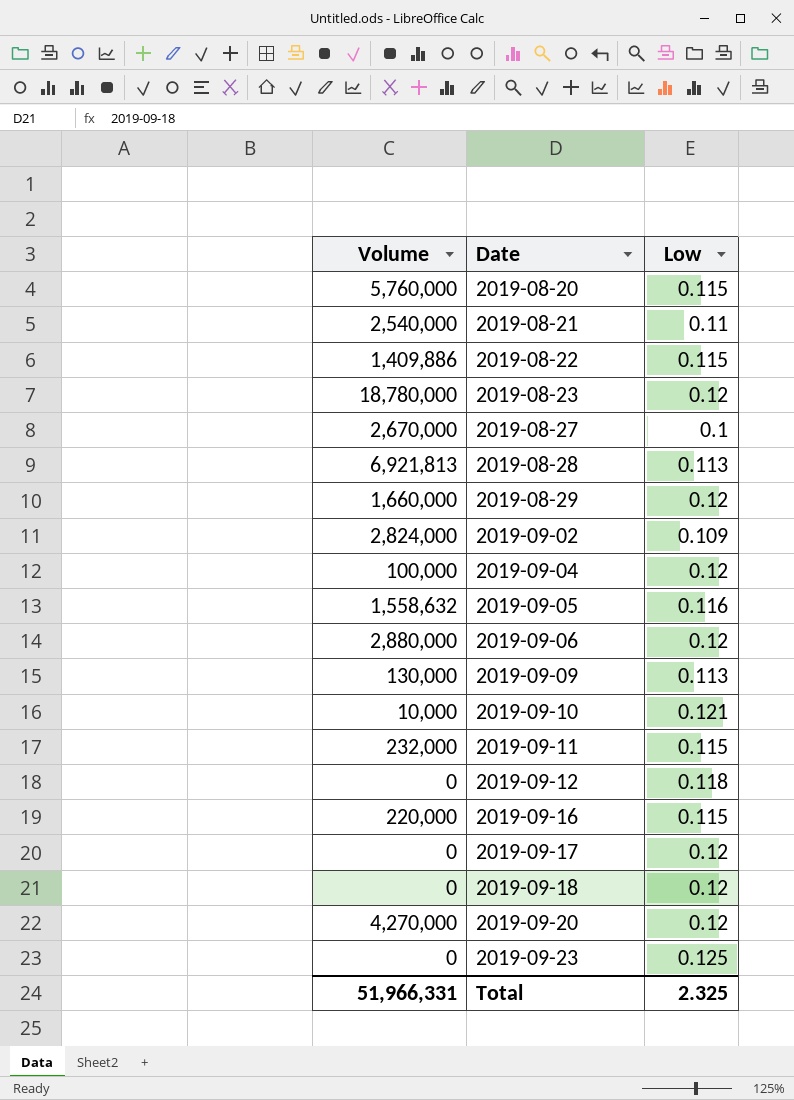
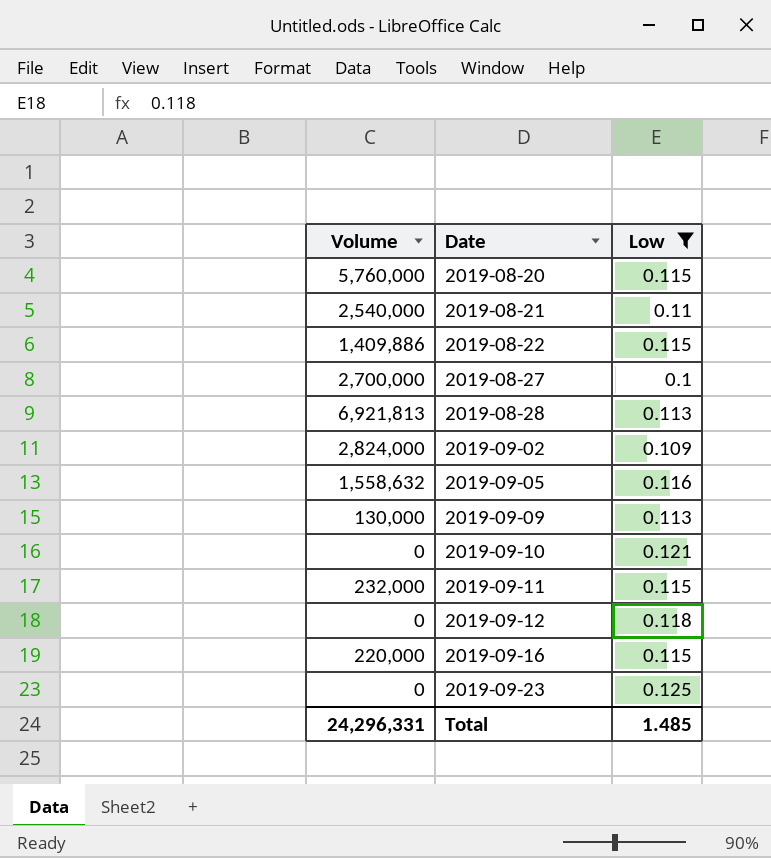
filter: none -> Low != 0.12
2019-08-27 | Volume: 2,670,000 -> 2,700,000
2019-09-10 | Volume: 10,000 -> 0
Total | Volume: 51,966,331 -> 24,296,331
Total | Low: 2.325 -> 1.485

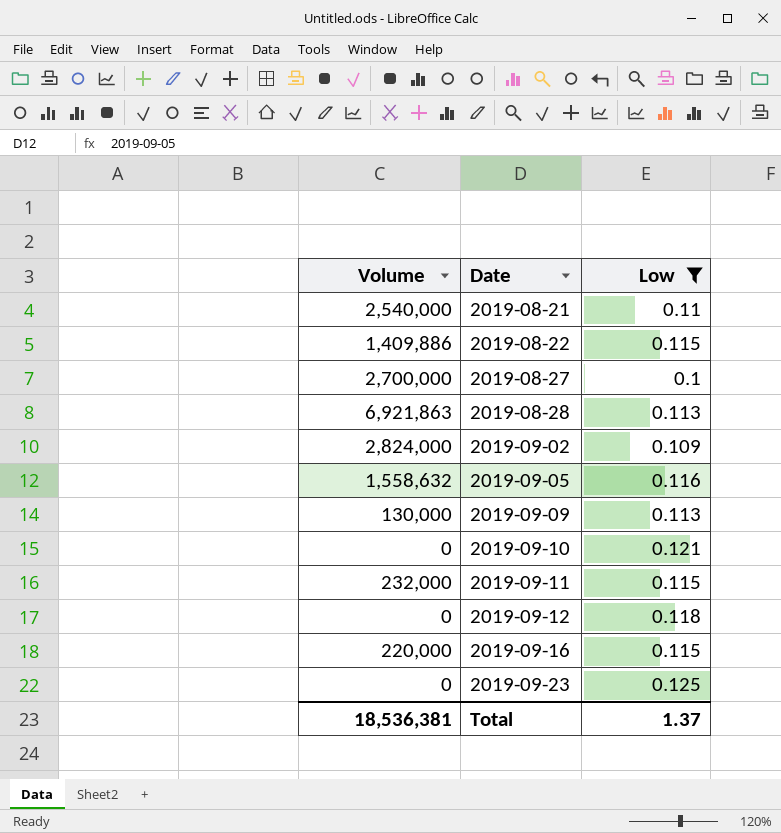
row 2019-08-20: 5,760,000 | 0.115 -> none
2019-08-28 | Volume: 6,921,813 -> 6,921,863
Total | Volume: 24,296,331 -> 18,536,381
Total | Low: 1.485 -> 1.37

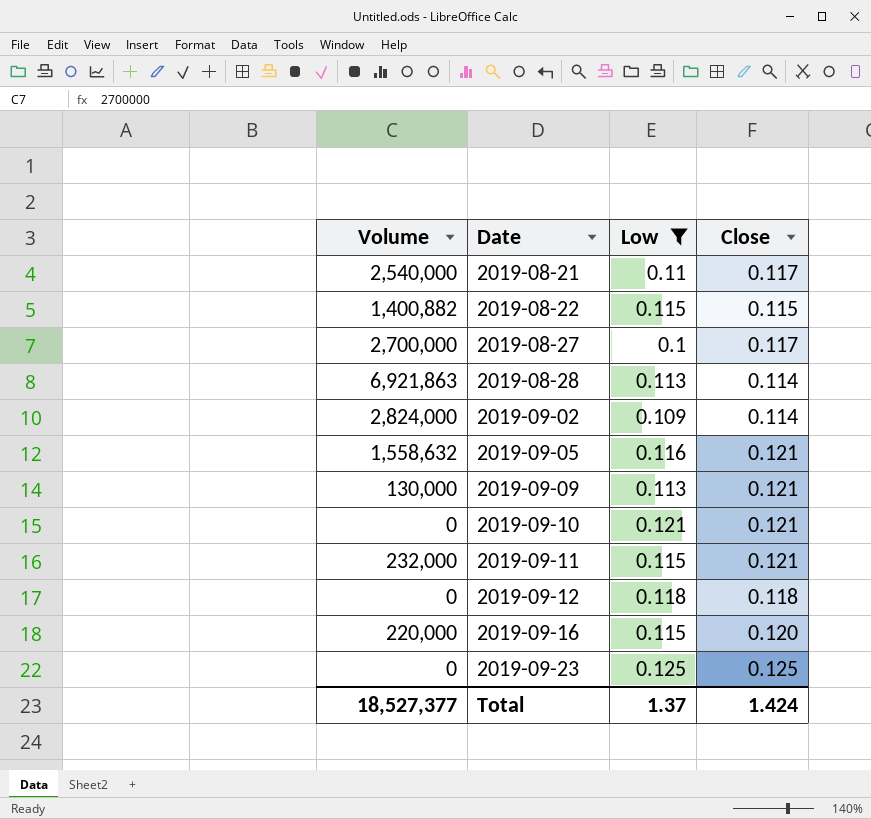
column Close | position: none -> 4
2019-08-22 | Volume: 1,409,886 -> 1,400,882
Total | Volume: 18,536,381 -> 18,527,377

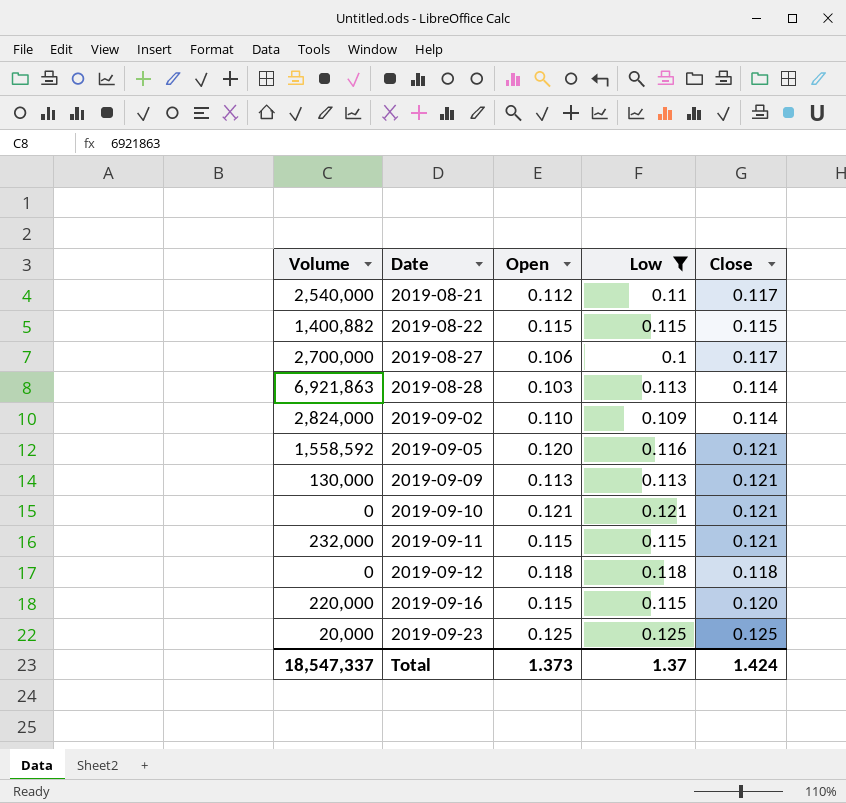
column Open | position: none -> 3
2019-09-05 | Volume: 1,558,632 -> 1,558,592
2019-09-23 | Volume: 0 -> 20,000
Total | Volume: 18,527,377 -> 18,547,337

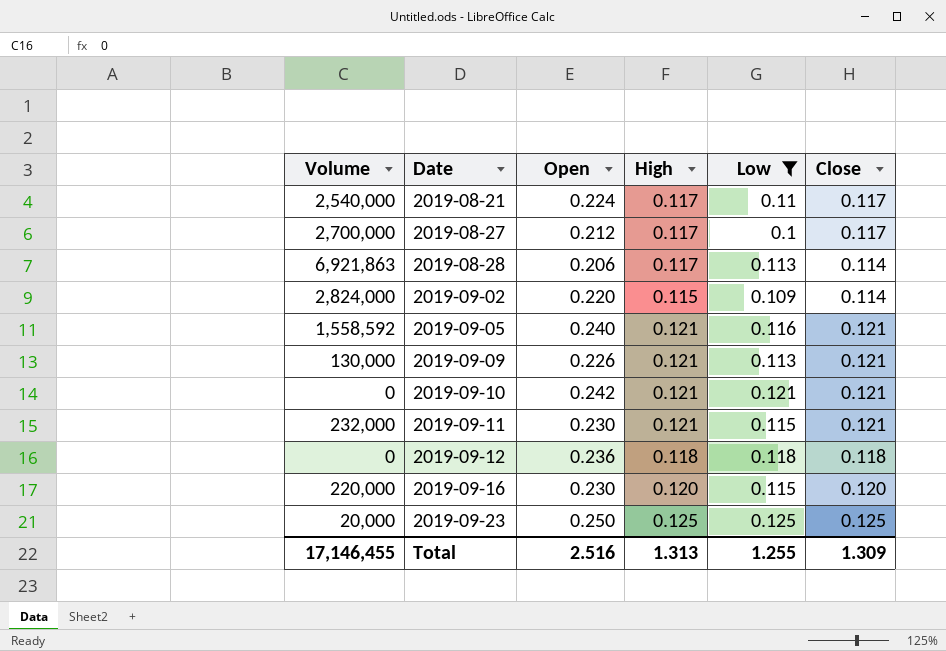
column High | position: none -> 4
row 2019-08-22: 1,400,882 | 0.115 | 0.115 | 0.115 -> none
2019-08-21 | Open: 0.112 -> 0.224
2019-08-27 | Open: 0.106 -> 0.212
2019-08-28 | Open: 0.103 -> 0.206
2019-09-02 | Open: 0.110 -> 0.220
2019-09-05 | Open: 0.120 -> 0.240
2019-09-09 | Open: 0.113 -> 0.226
2019-09-10 | Open: 0.121 -> 0.242
2019-09-11 | Open: 0.115 -> 0.230
2019-09-12 | Open: 0.118 -> 0.236
2019-09-16 | Open: 0.115 -> 0.230
2019-09-23 | Open: 0.125 -> 0.250
Total | Volume: 18,547,337 -> 17,146,455
Total | Open: 1.373 -> 2.516
Total | Low: 1.37 -> 1.255
Total | Close: 1.424 -> 1.309

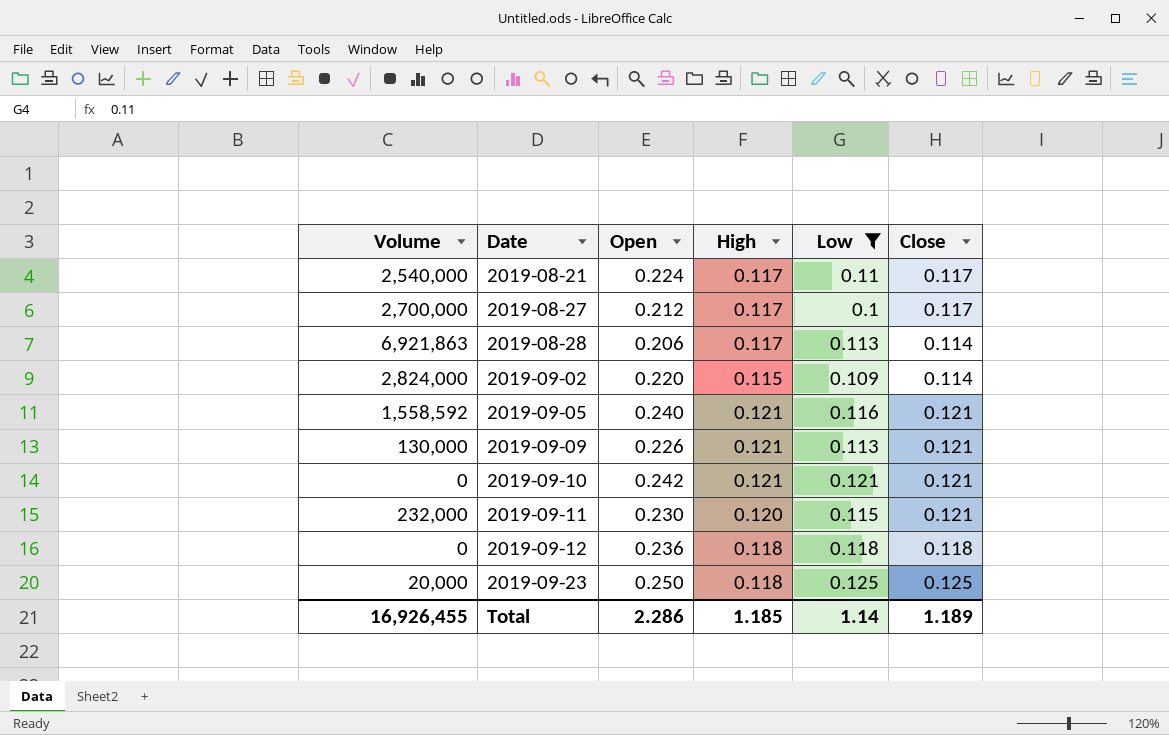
row 2019-09-16: 220,000 | 0.230 | 0.120 | 0.115 | 0.120 -> none
2019-09-11 | High: 0.121 -> 0.120
2019-09-23 | High: 0.125 -> 0.118
Total | Volume: 17,146,455 -> 16,926,455
Total | Open: 2.516 -> 2.286
Total | High: 1.313 -> 1.185
Total | Low: 1.255 -> 1.14
Total | Close: 1.309 -> 1.189

